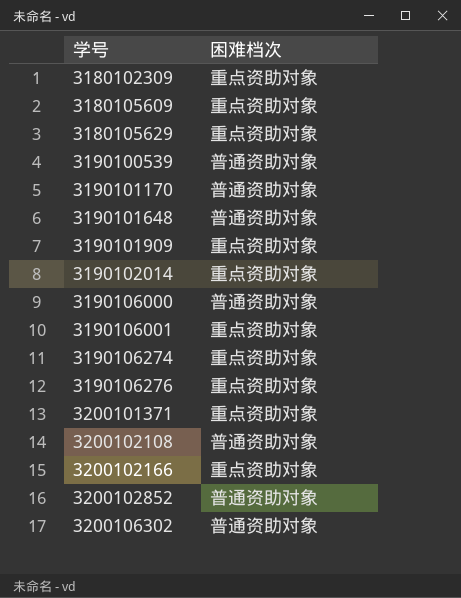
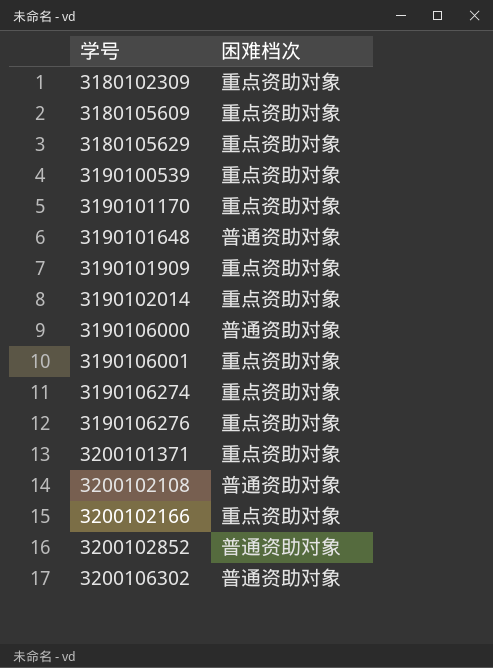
3190100539 | 困难档次: 普通资助对象 -> 重点资助对象
3190101170 | 困难档次: 普通资助对象 -> 重点资助对象

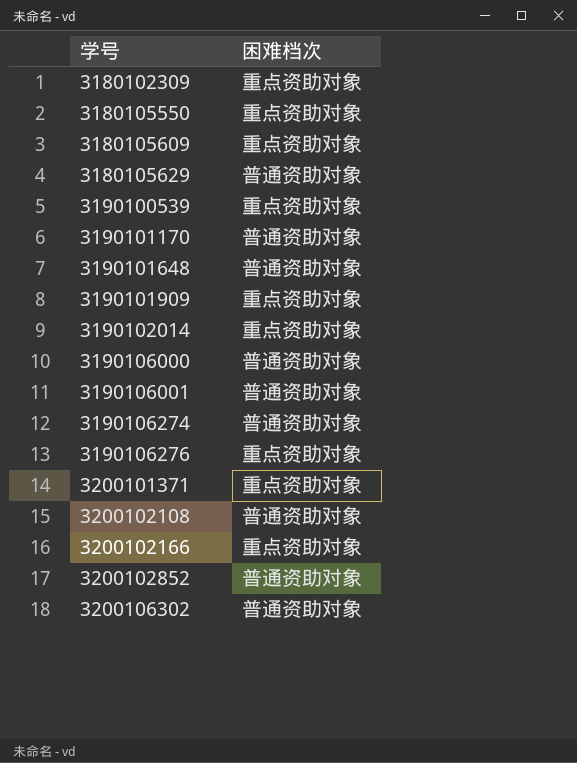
row 3180105550: none -> 重点资助对象
3180105629 | 困难档次: 重点资助对象 -> 普通资助对象
3190101170 | 困难档次: 重点资助对象 -> 普通资助对象
3190106001 | 困难档次: 重点资助对象 -> 普通资助对象
3190106274 | 困难档次: 重点资助对象 -> 普通资助对象

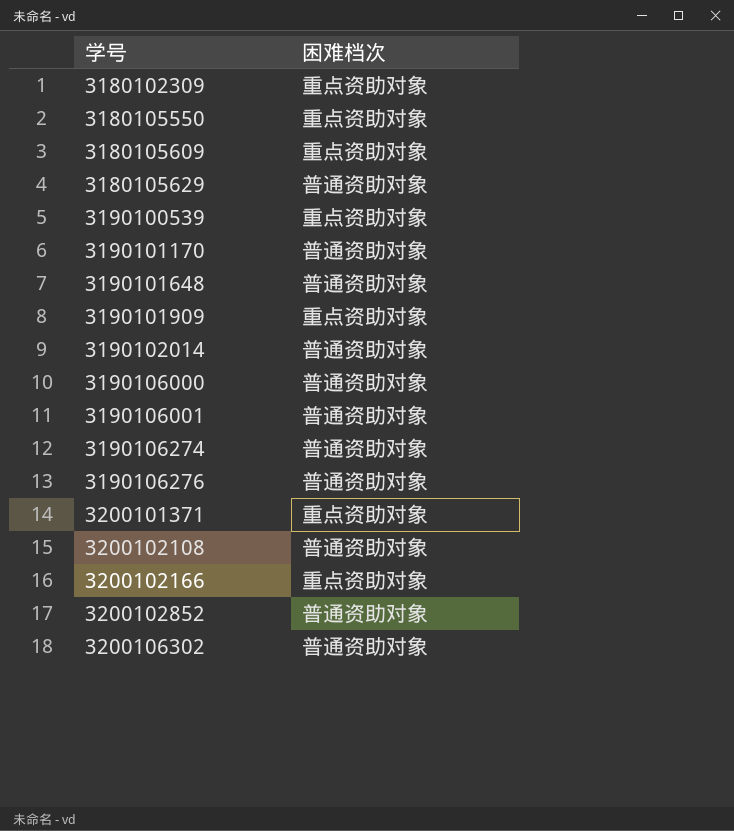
3190102014 | 困难档次: 重点资助对象 -> 普通资助对象
3190106276 | 困难档次: 重点资助对象 -> 普通资助对象

